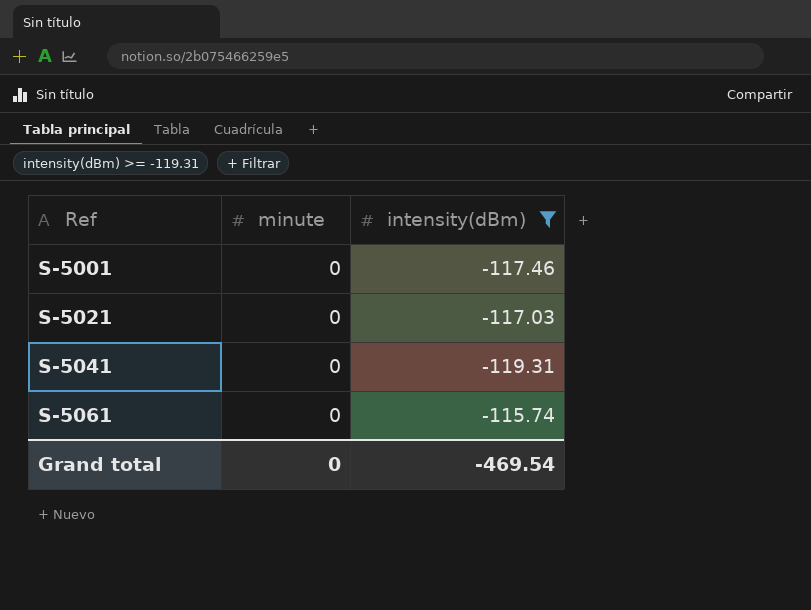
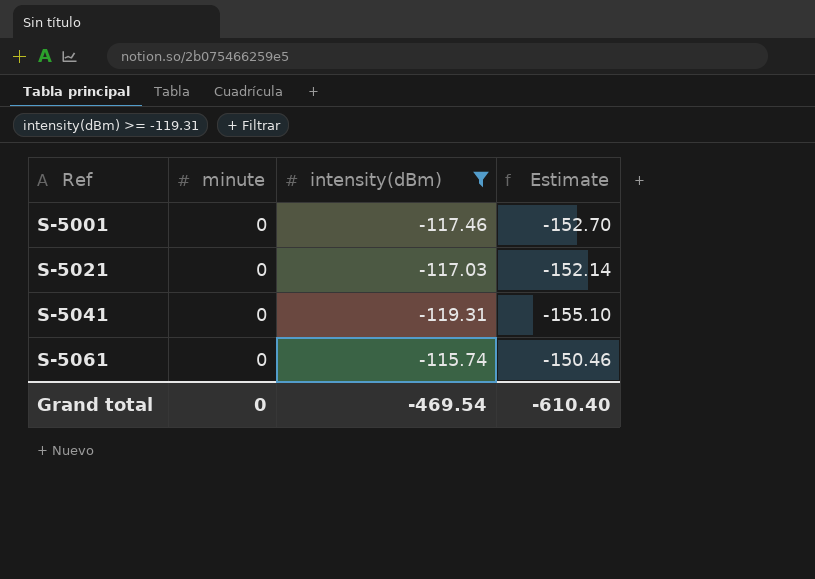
column Estimate | formula: none -> [intensity(dBm)] * 1.3

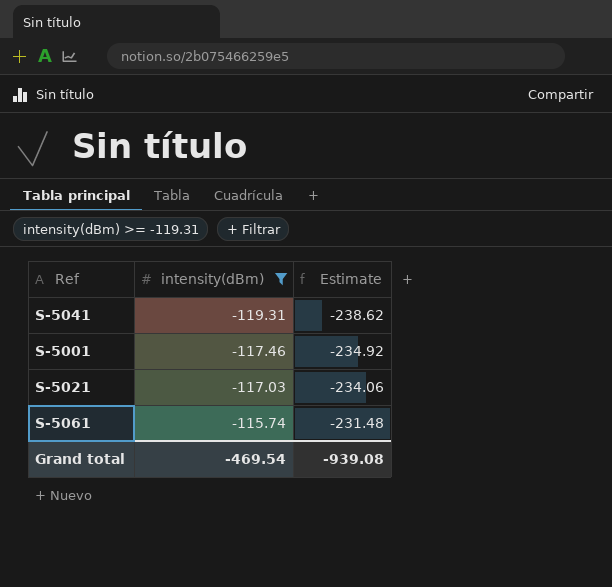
row order: Ref ascending -> intensity(dBm) ascending
column minute | position: 2 -> none
column Estimate | formula: [intensity(dBm)] * 1.3 -> [intensity(dBm)] * 2
Grand total | Estimate: -610.40 -> -939.08

